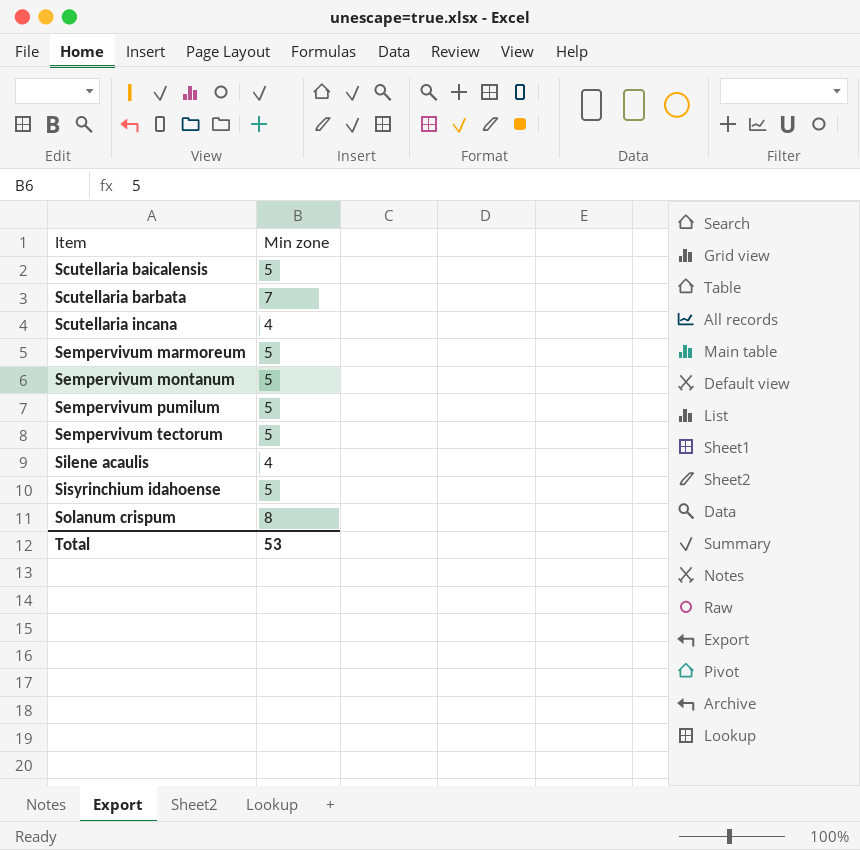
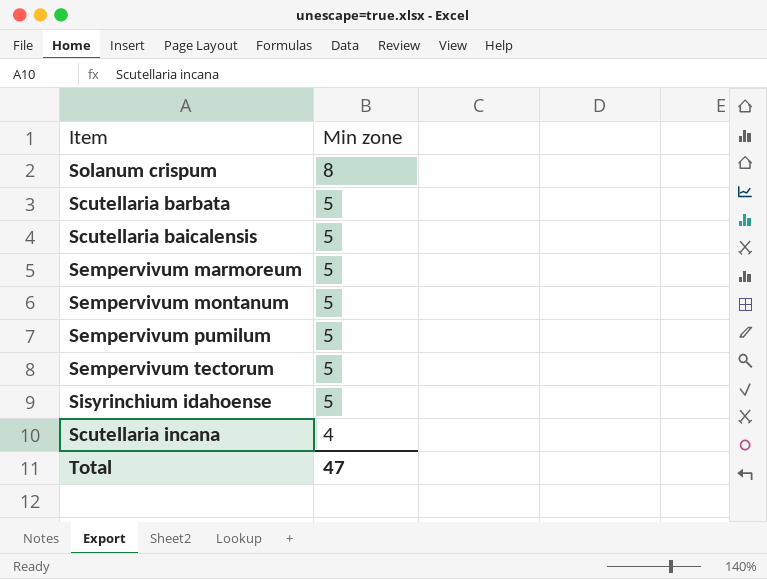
row order: Item ascending -> Min zone descending
row Silene acaulis: 4 -> none
Scutellaria barbata | Min zone: 7 -> 5
Total | Min zone: 53 -> 47

